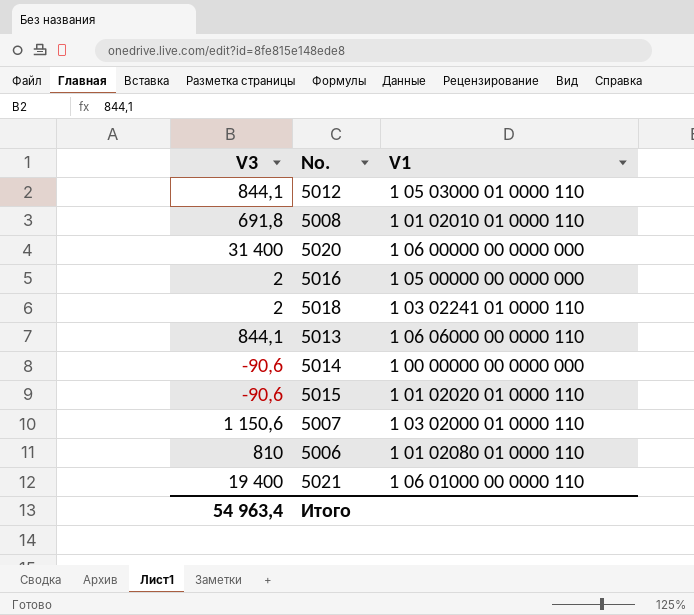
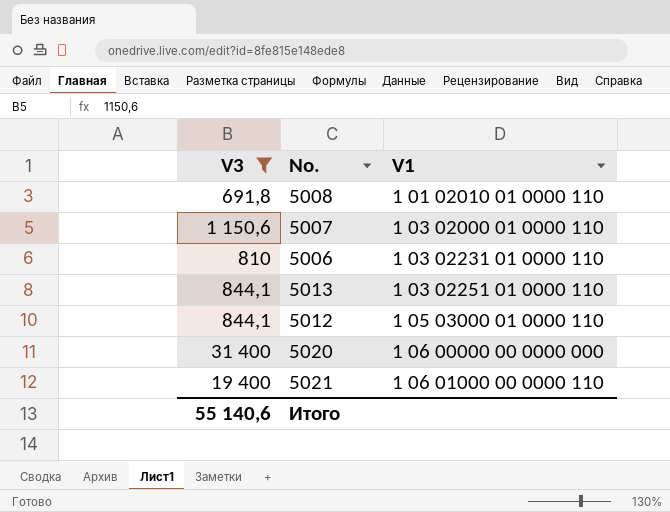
filter: none -> V3 >= 691,8
row order: none -> V1 ascending
5006 | V1: 1 01 02080 01 0000 110 -> 1 03 02231 01 0000 110
5013 | V1: 1 06 06000 00 0000 110 -> 1 03 02251 01 0000 110
Итого | V3: 54 963,4 -> 55 140,6

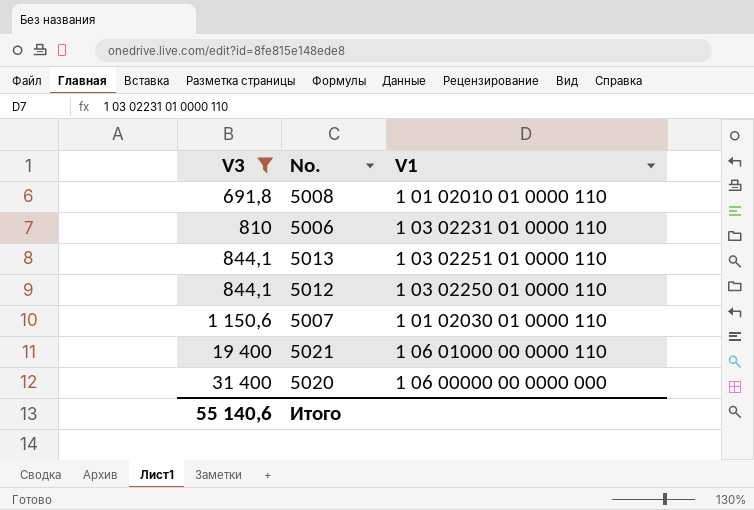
row order: V1 ascending -> V3 ascending
5012 | V1: 1 05 03000 01 0000 110 -> 1 03 02250 01 0000 110
5007 | V1: 1 03 02000 01 0000 110 -> 1 01 02030 01 0000 110

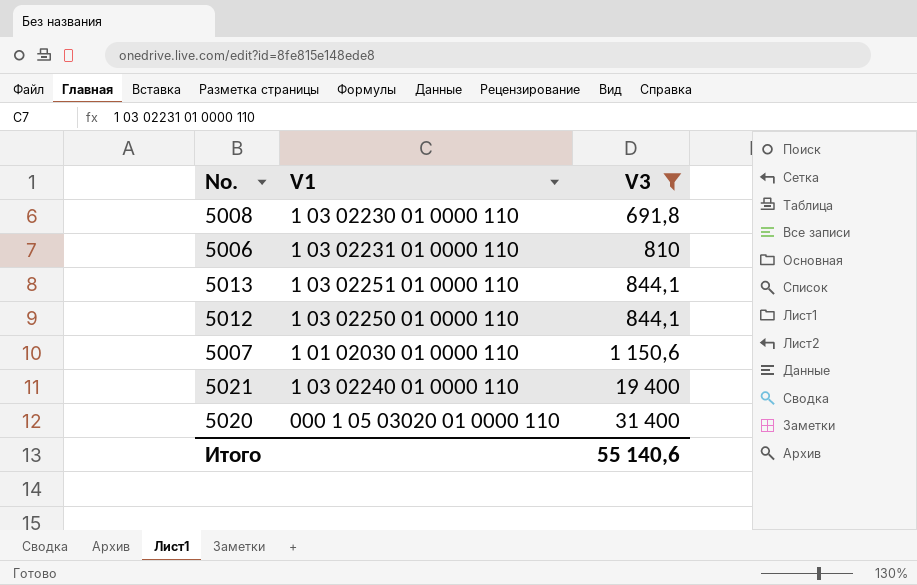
column V3 | position: 1 -> 3
5008 | V1: 1 01 02010 01 0000 110 -> 1 03 02230 01 0000 110
5021 | V1: 1 06 01000 00 0000 110 -> 1 03 02240 01 0000 110
5020 | V1: 1 06 00000 00 0000 000 -> 000 1 05 03020 01 0000 110

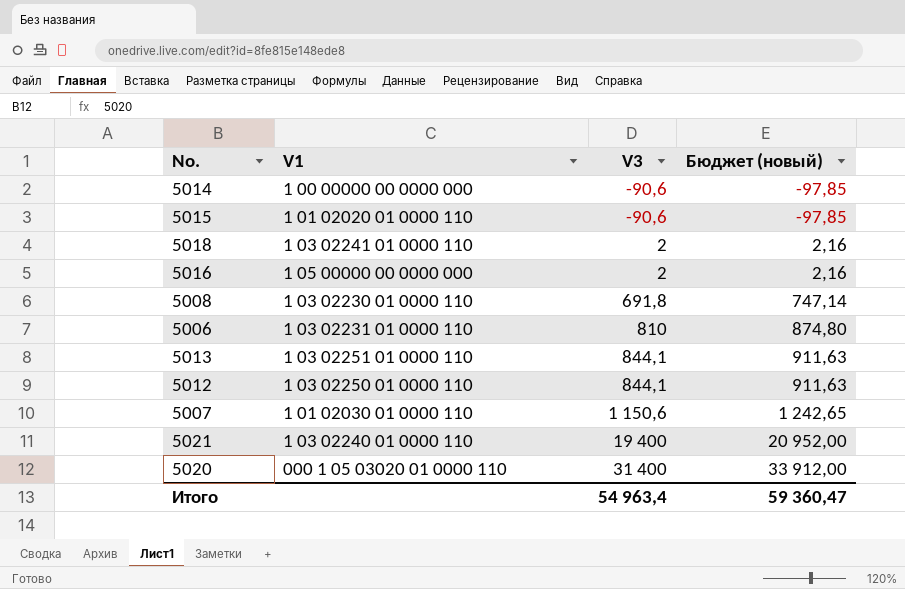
filter: V3 >= 691,8 -> none
column Бюджет (новый) | formula: none -> [V3] * 1,08
Итого | V3: 55 140,6 -> 54 963,4

